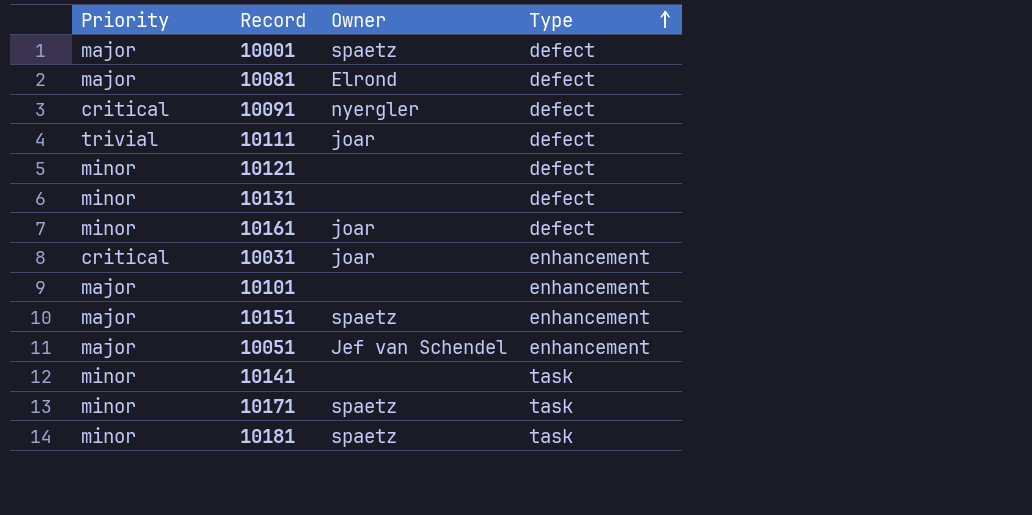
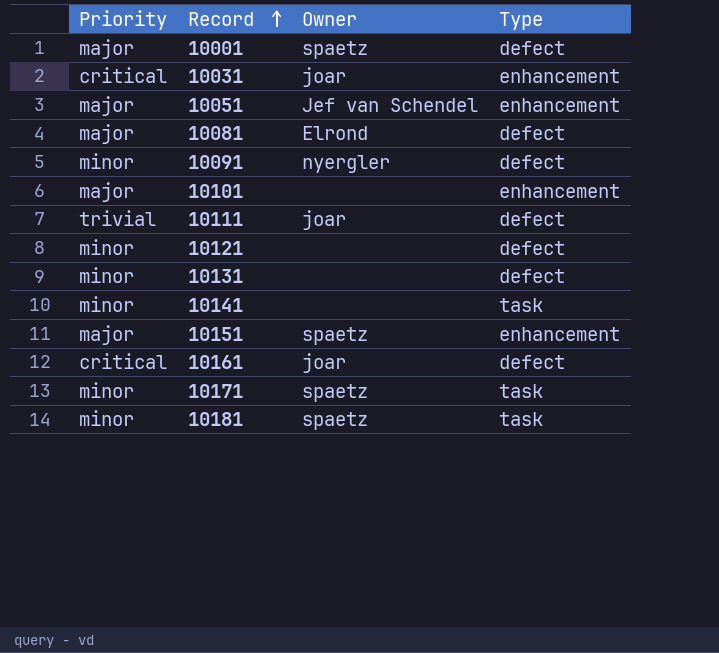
row order: Type ascending -> Record ascending
10091 | Priority: critical -> minor
10161 | Priority: minor -> critical

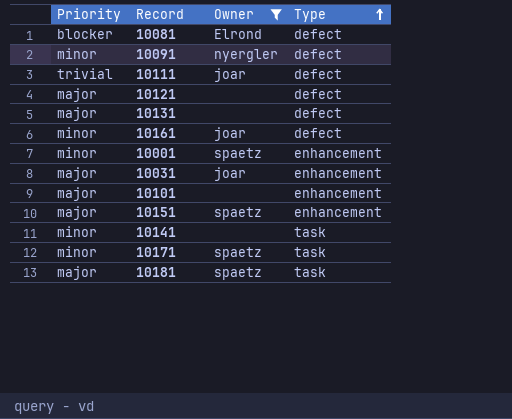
filter: none -> Owner != Jef van Schendel
row order: Record ascending -> Type ascending
10081 | Priority: major -> blocker
10121 | Priority: minor -> major
10131 | Priority: minor -> major
10161 | Priority: critical -> minor
10001 | Priority: major -> minor
10001 | Type: defect -> enhancement
10031 | Priority: critical -> major
10181 | Priority: minor -> major

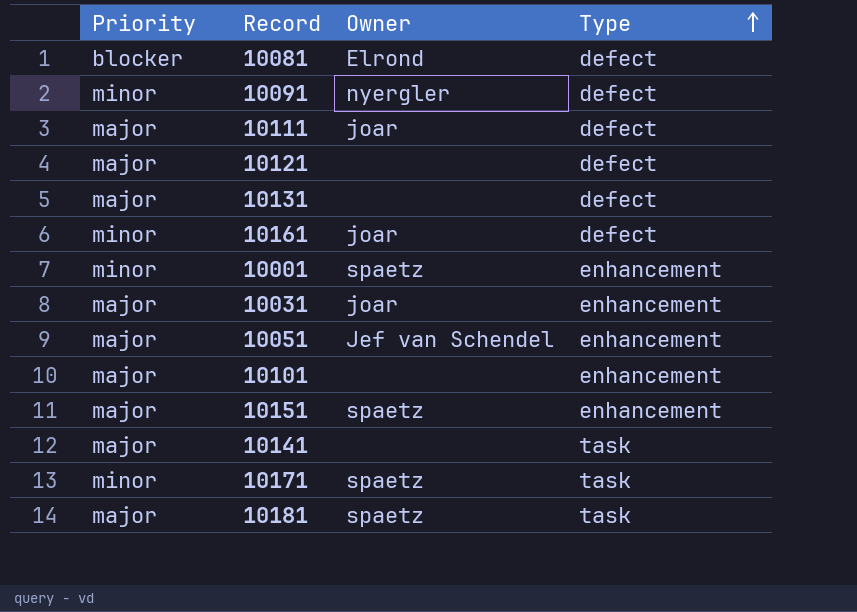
filter: Owner != Jef van Schendel -> none
10111 | Priority: trivial -> major
10141 | Priority: minor -> major

